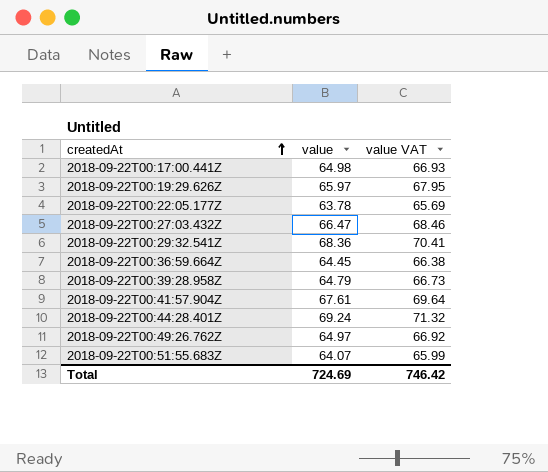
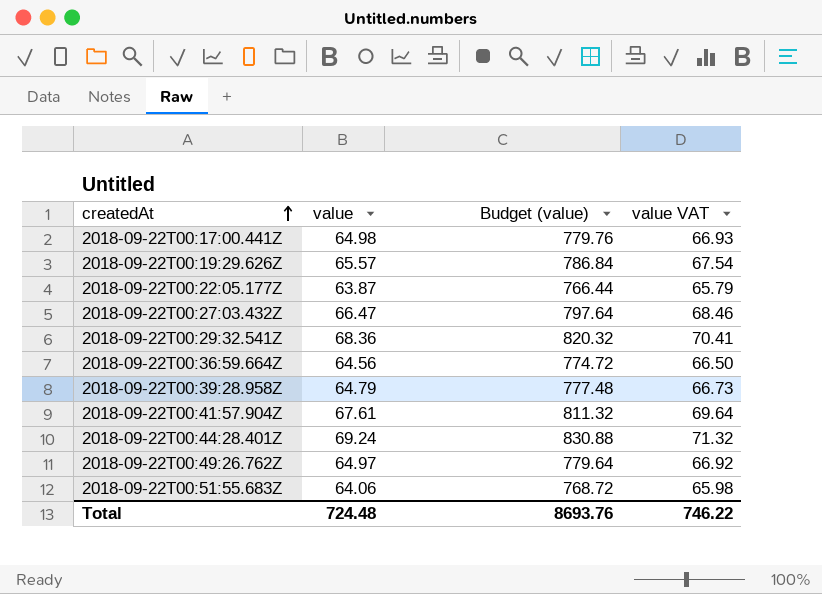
column Budget (value) | formula: none -> [value] * 12
2018-09-22T00:19:29.626Z | value: 65.97 -> 65.57
2018-09-22T00:19:29.626Z | value VAT: 67.95 -> 67.54
2018-09-22T00:22:05.177Z | value: 63.78 -> 63.87
2018-09-22T00:22:05.177Z | value VAT: 65.69 -> 65.79
2018-09-22T00:36:59.664Z | value: 64.45 -> 64.56
2018-09-22T00:36:59.664Z | value VAT: 66.38 -> 66.50
2018-09-22T00:51:55.683Z | value: 64.07 -> 64.06
2018-09-22T00:51:55.683Z | value VAT: 65.99 -> 65.98
Total | value: 724.69 -> 724.48
Total | value VAT: 746.42 -> 746.22

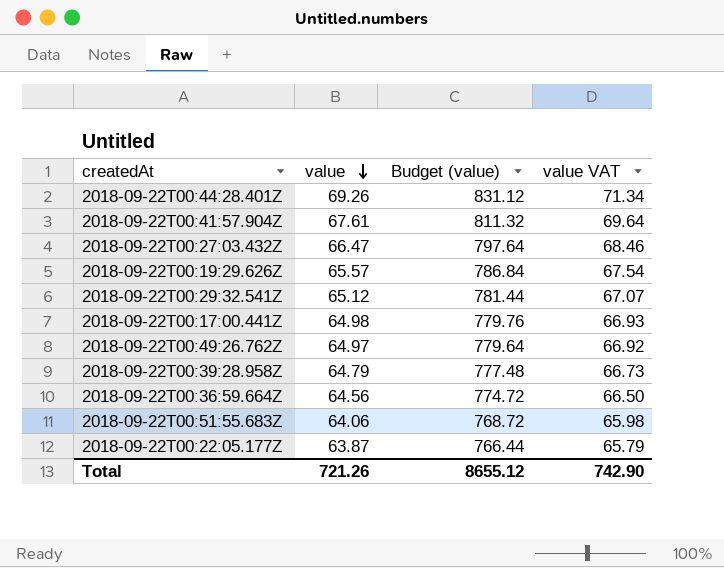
row order: createdAt ascending -> value descending
2018-09-22T00:44:28.401Z | value: 69.24 -> 69.26
2018-09-22T00:44:28.401Z | Budget (value): 830.88 -> 831.12
2018-09-22T00:44:28.401Z | value VAT: 71.32 -> 71.34
2018-09-22T00:29:32.541Z | value: 68.36 -> 65.12
2018-09-22T00:29:32.541Z | Budget (value): 820.32 -> 781.44
2018-09-22T00:29:32.541Z | value VAT: 70.41 -> 67.07
Total | value: 724.48 -> 721.26
Total | Budget (value): 8693.76 -> 8655.12
Total | value VAT: 746.22 -> 742.90

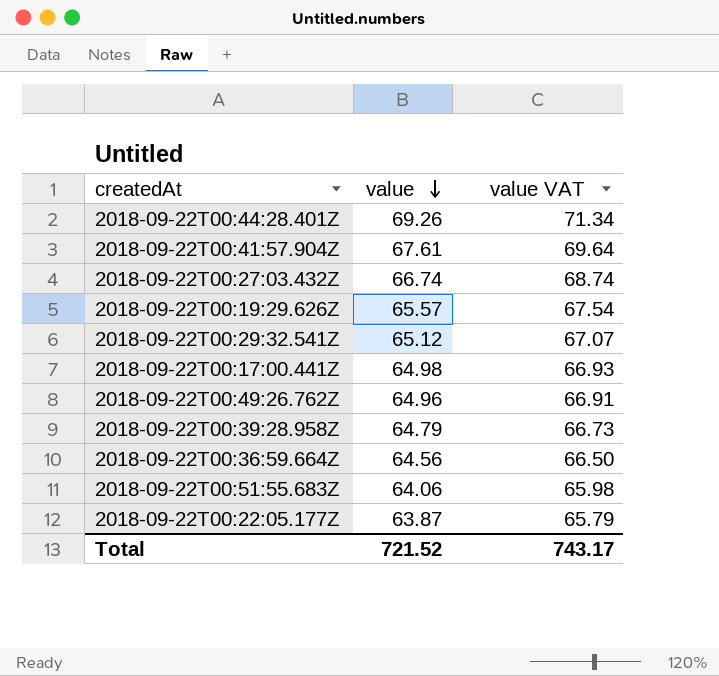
column Budget (value) | formula: [value] * 12 -> none
2018-09-22T00:27:03.432Z | value: 66.47 -> 66.74
2018-09-22T00:27:03.432Z | value VAT: 68.46 -> 68.74
2018-09-22T00:49:26.762Z | value: 64.97 -> 64.96
2018-09-22T00:49:26.762Z | value VAT: 66.92 -> 66.91
Total | value: 721.26 -> 721.52
Total | value VAT: 742.90 -> 743.17

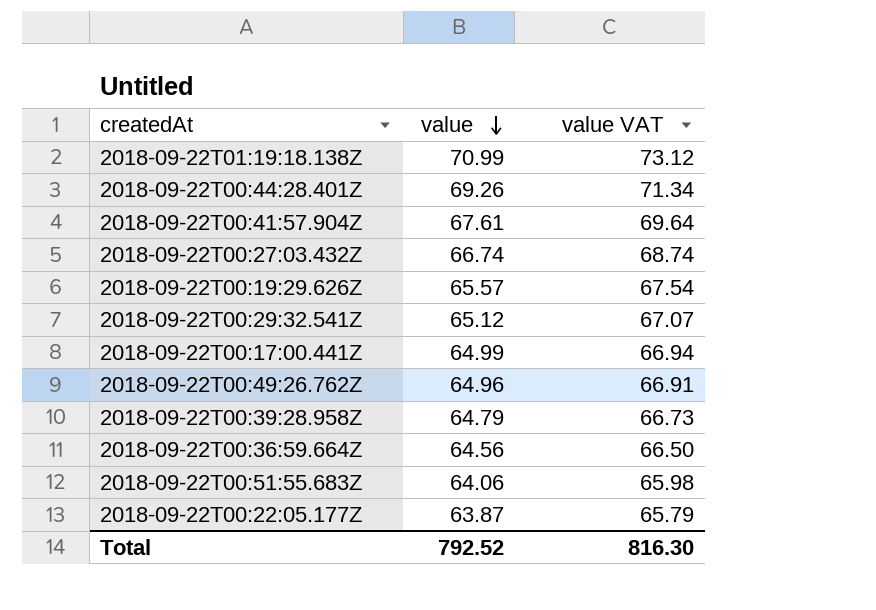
row 2018-09-22T01:19:18.138Z: none -> 70.99 | 73.12
2018-09-22T00:17:00.441Z | value: 64.98 -> 64.99
2018-09-22T00:17:00.441Z | value VAT: 66.93 -> 66.94
Total | value: 721.52 -> 792.52
Total | value VAT: 743.17 -> 816.30

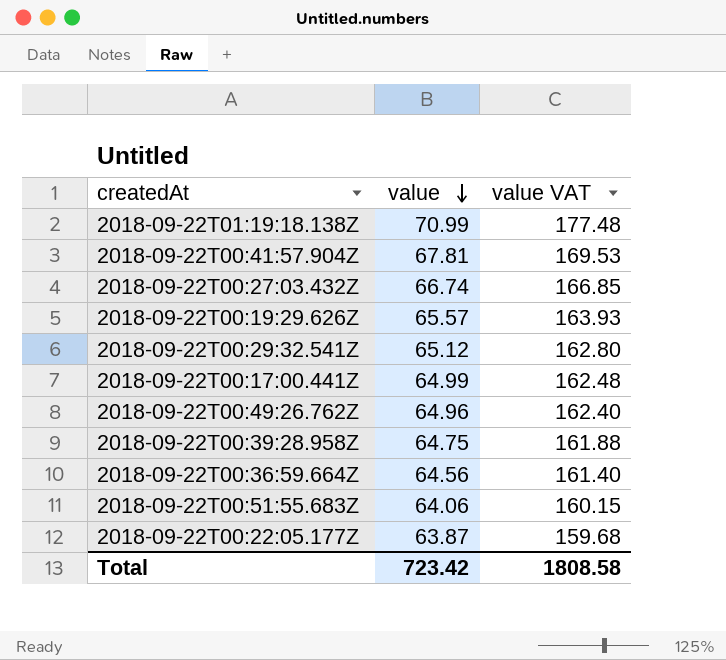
column value VAT | formula: [value] * 1.03 -> [value] * 2.5
row 2018-09-22T00:44:28.401Z: 69.26 | 71.34 -> none
2018-09-22T00:41:57.904Z | value: 67.61 -> 67.81
2018-09-22T00:39:28.958Z | value: 64.79 -> 64.75
Total | value: 792.52 -> 723.42
Total | value VAT: 816.30 -> 1808.58

